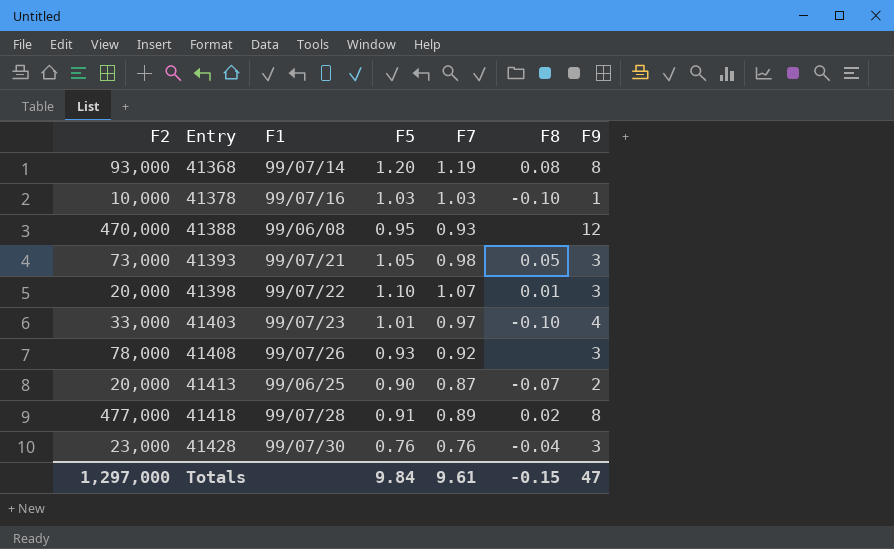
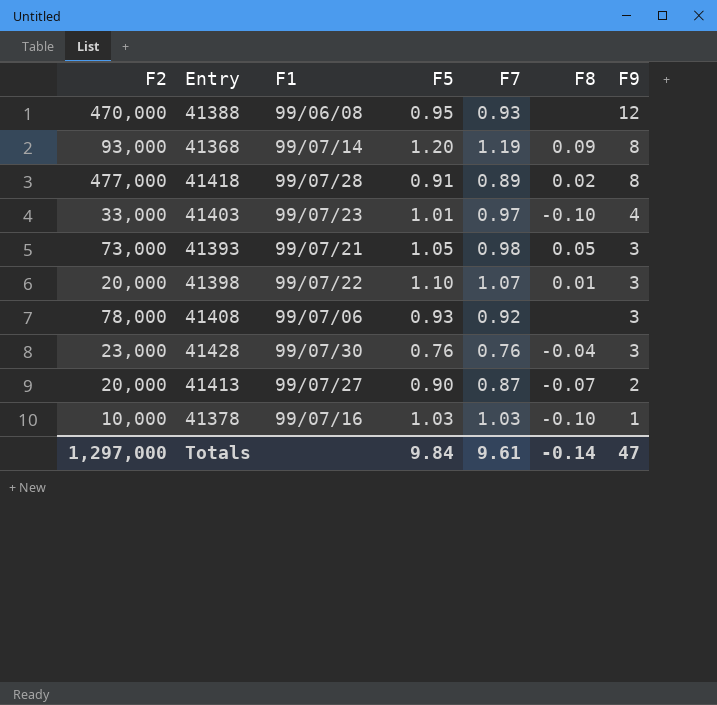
row order: Entry ascending -> F9 descending
41368 | F8: 0.08 -> 0.09
41408 | F1: 99/07/26 -> 99/07/06
41413 | F1: 99/06/25 -> 99/07/27
Totals | F8: -0.15 -> -0.14

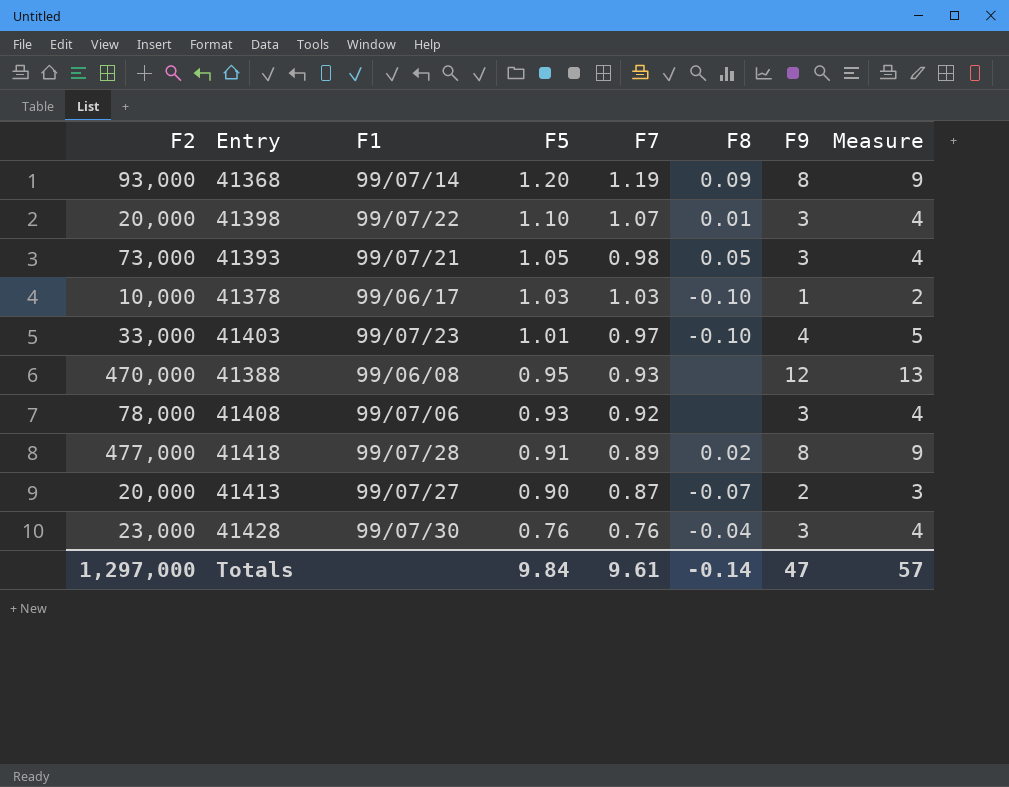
row order: F9 descending -> F5 descending
column Measure | formula: none -> [F9] + 1
41378 | F1: 99/07/16 -> 99/06/17

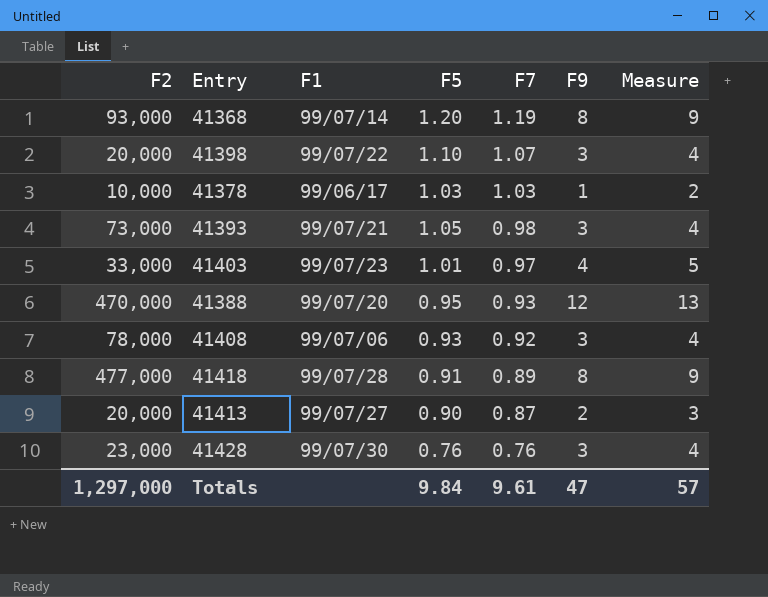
row order: F5 descending -> F7 descending
column F8 | position: 6 -> none
41388 | F1: 99/06/08 -> 99/07/20

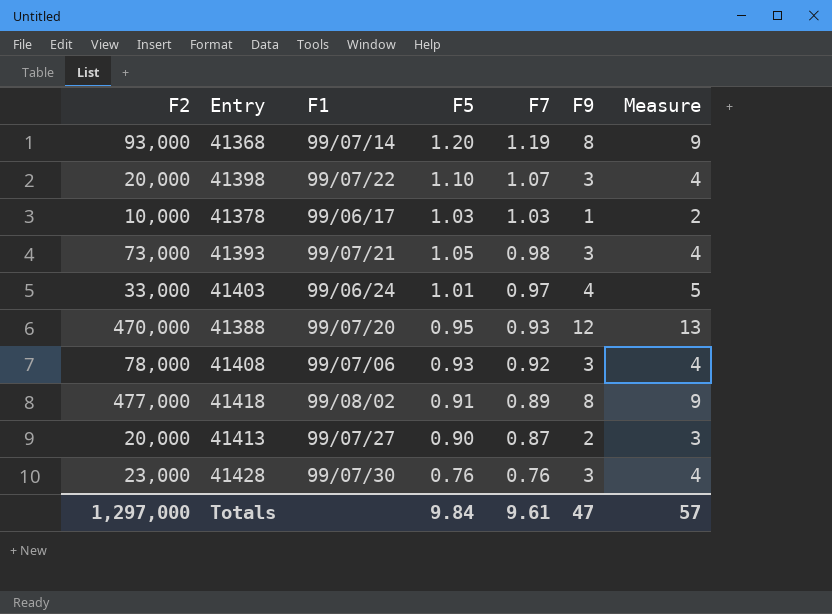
41403 | F1: 99/07/23 -> 99/06/24
41418 | F1: 99/07/28 -> 99/08/02

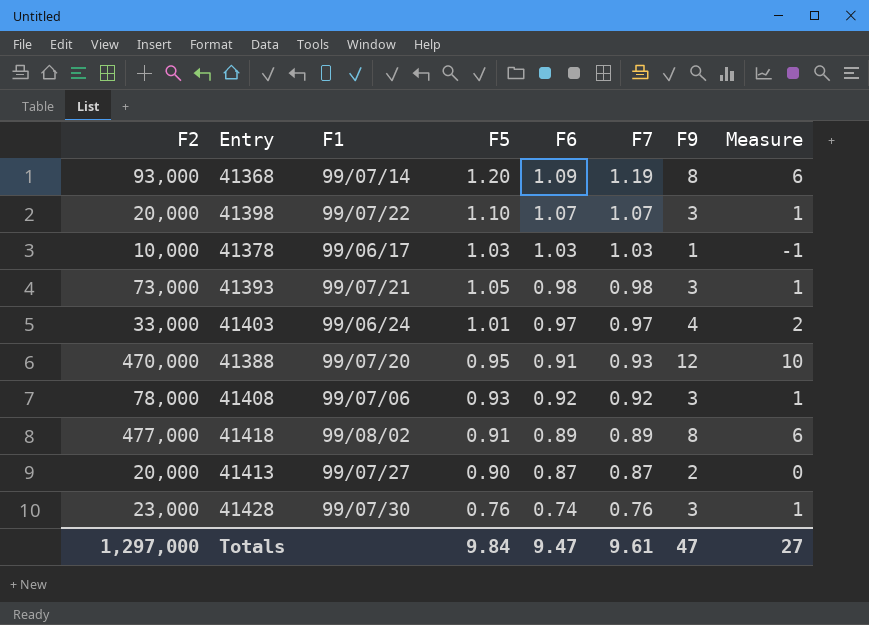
column F6 | position: none -> 5
column Measure | formula: [F9] + 1 -> [F9] - 2
Totals | Measure: 57 -> 27

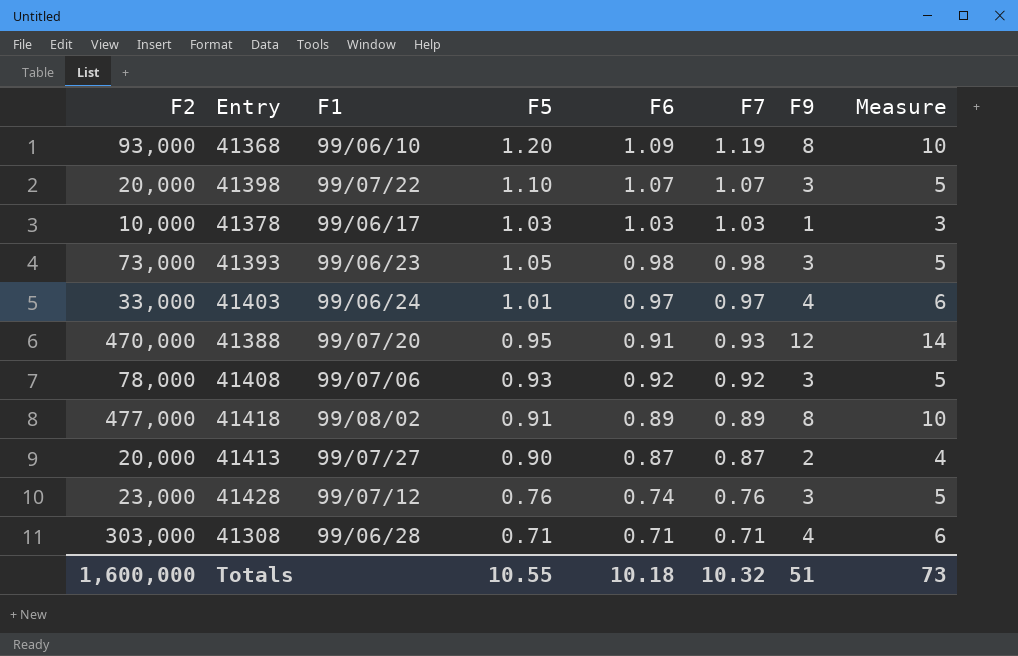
column Measure | formula: [F9] - 2 -> [F9] + 2
41368 | F1: 99/07/14 -> 99/06/10
41393 | F1: 99/07/21 -> 99/06/23
41428 | F1: 99/07/30 -> 99/07/12
row 41308: none -> 303,000 | 99/06/28 | 0.71 | 0.71 | 0.71 | 4 | 6
Totals | F2: 1,297,000 -> 1,600,000
Totals | F5: 9.84 -> 10.55
Totals | F6: 9.47 -> 10.18
Totals | F7: 9.61 -> 10.32
Totals | F9: 47 -> 51
Totals | Measure: 27 -> 73

